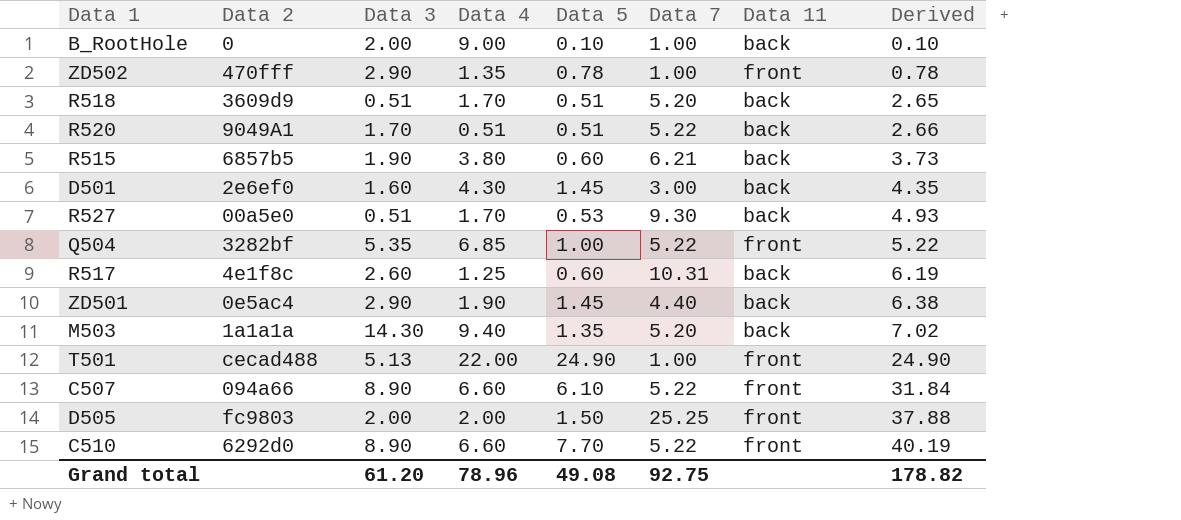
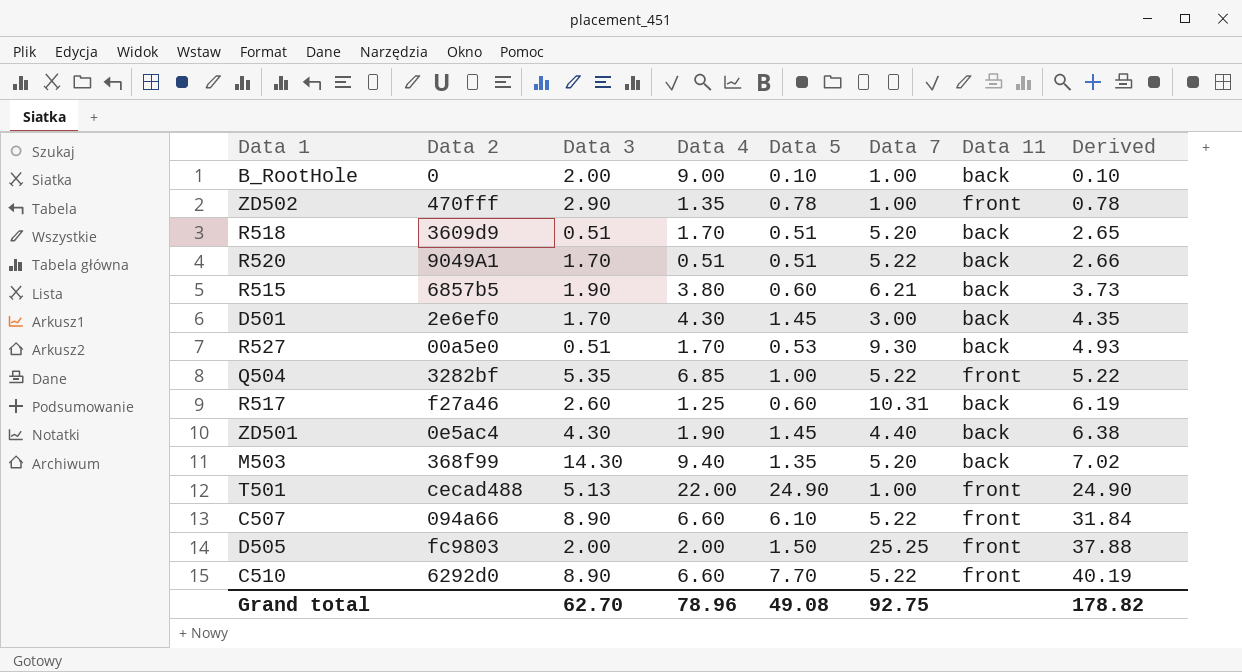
D501 | Data 3: 1.60 -> 1.70
R517 | Data 2: 4e1f8c -> f27a46
ZD501 | Data 3: 2.90 -> 4.30
M503 | Data 2: 1a1a1a -> 368f99
Grand total | Data 3: 61.20 -> 62.70

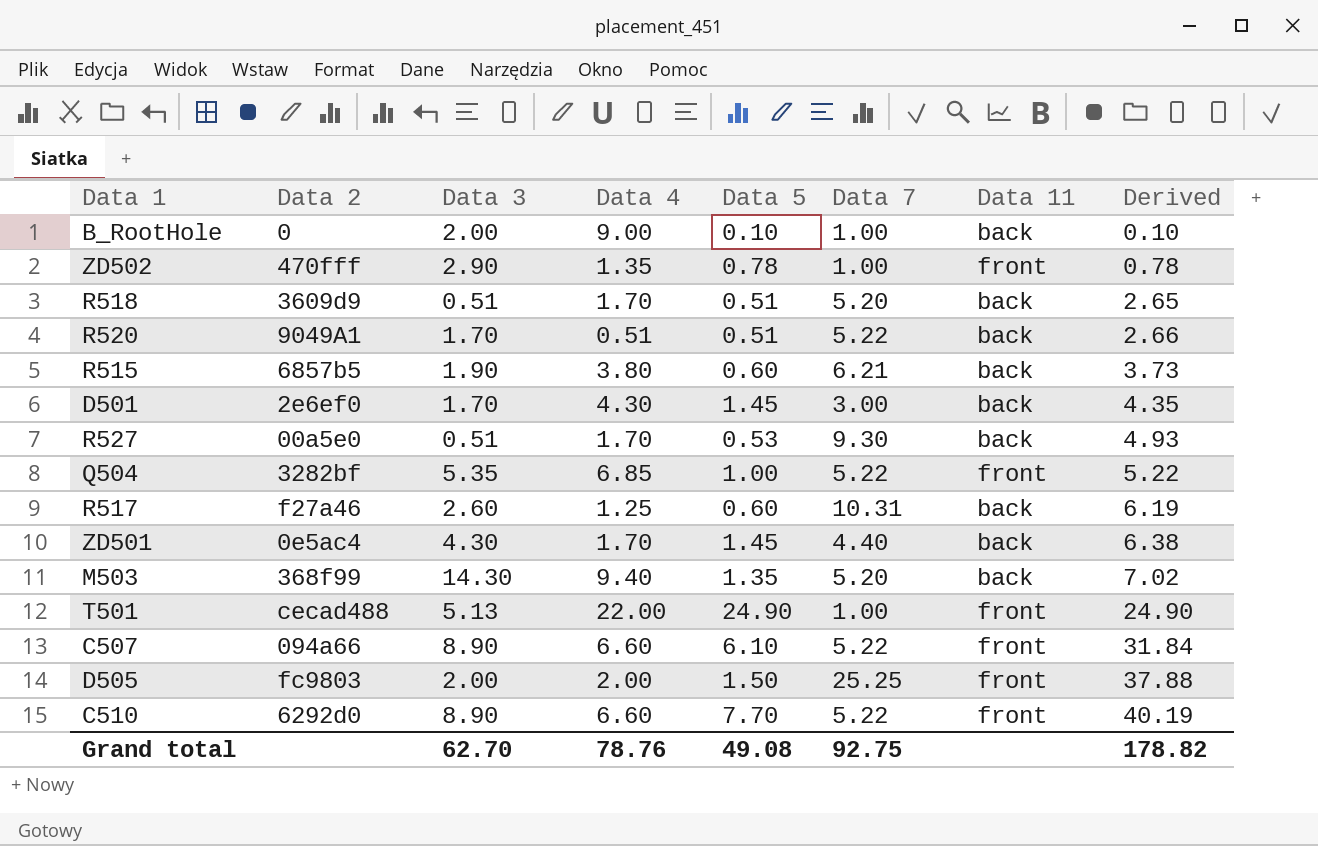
ZD501 | Data 4: 1.90 -> 1.70
Grand total | Data 4: 78.96 -> 78.76

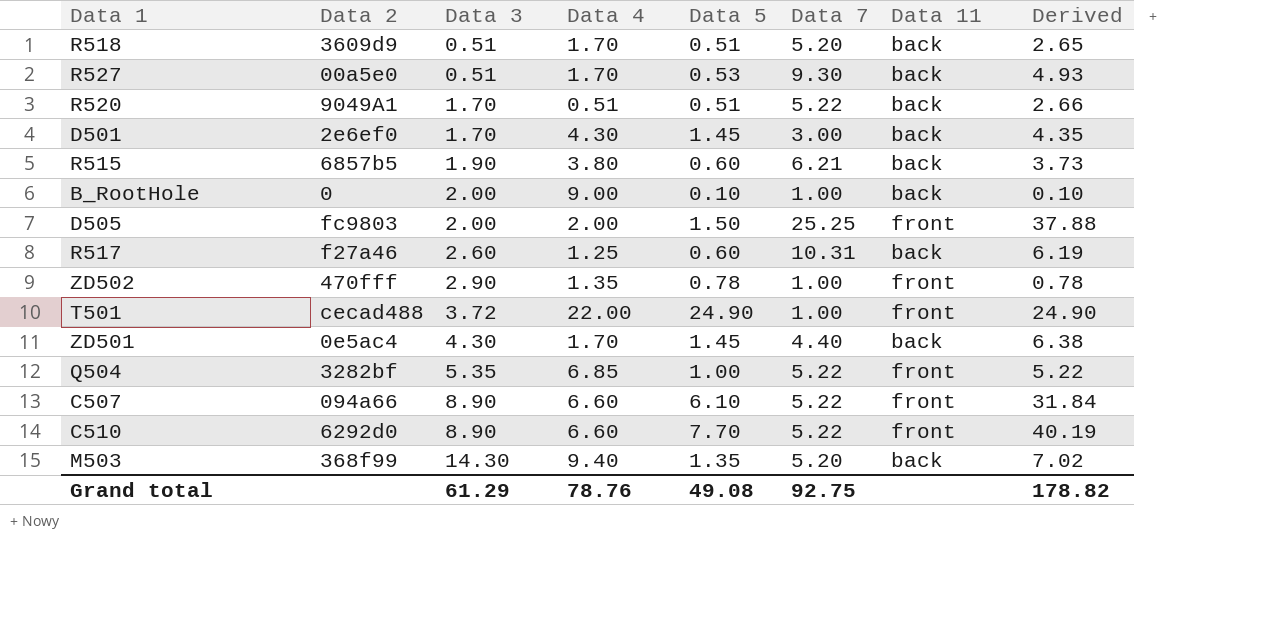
row order: Derived ascending -> Data 3 ascending
T501 | Data 3: 5.13 -> 3.72
Grand total | Data 3: 62.70 -> 61.29

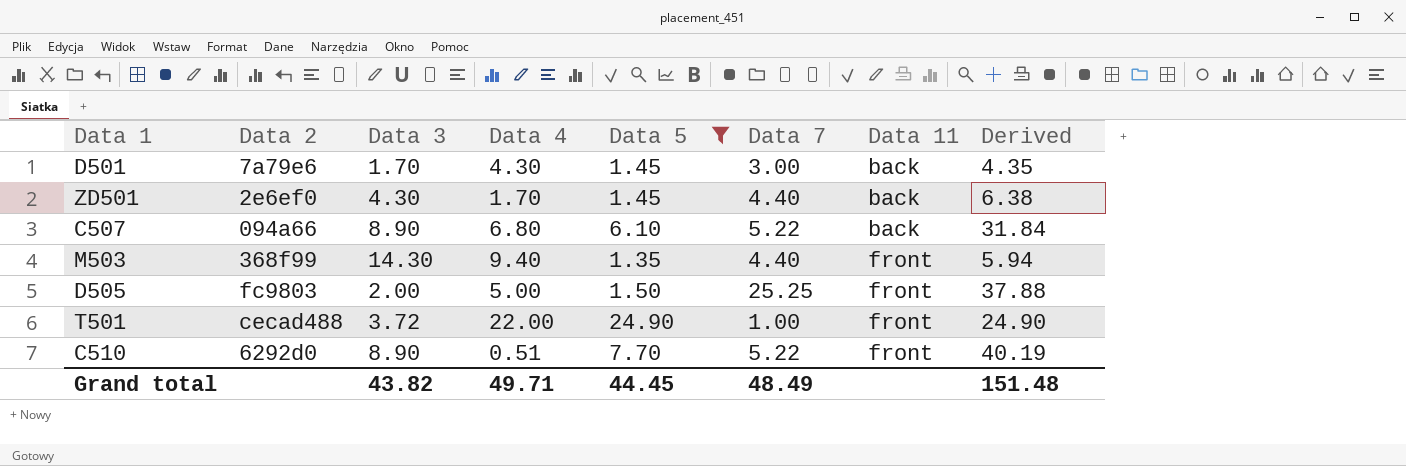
filter: none -> Data 5 >= 1.35
row order: Data 3 ascending -> Data 11 ascending
D501 | Data 2: 2e6ef0 -> 7a79e6
ZD501 | Data 2: 0e5ac4 -> 2e6ef0
C507 | Data 4: 6.60 -> 6.80
C507 | Data 11: front -> back
M503 | Data 7: 5.20 -> 4.40
M503 | Data 11: back -> front
M503 | Derived: 7.02 -> 5.94
D505 | Data 4: 2.00 -> 5.00
C510 | Data 4: 6.60 -> 0.51
Grand total | Data 3: 61.29 -> 43.82
Grand total | Data 4: 78.76 -> 49.71
Grand total | Data 5: 49.08 -> 44.45
Grand total | Data 7: 92.75 -> 48.49
Grand total | Derived: 178.82 -> 151.48

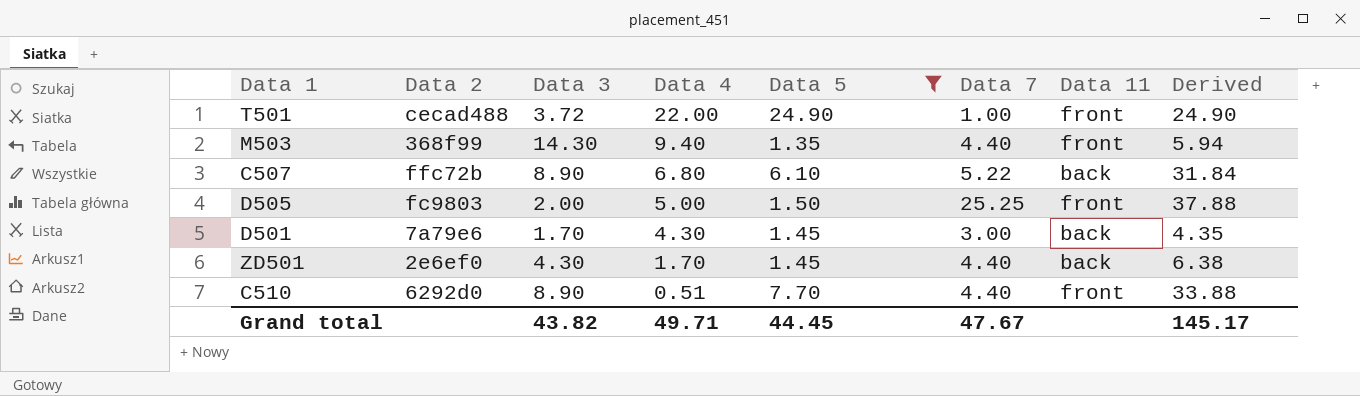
row order: Data 11 ascending -> Data 4 descending
C507 | Data 2: 094a66 -> ffc72b
C510 | Data 7: 5.22 -> 4.40
C510 | Derived: 40.19 -> 33.88
Grand total | Data 7: 48.49 -> 47.67
Grand total | Derived: 151.48 -> 145.17

